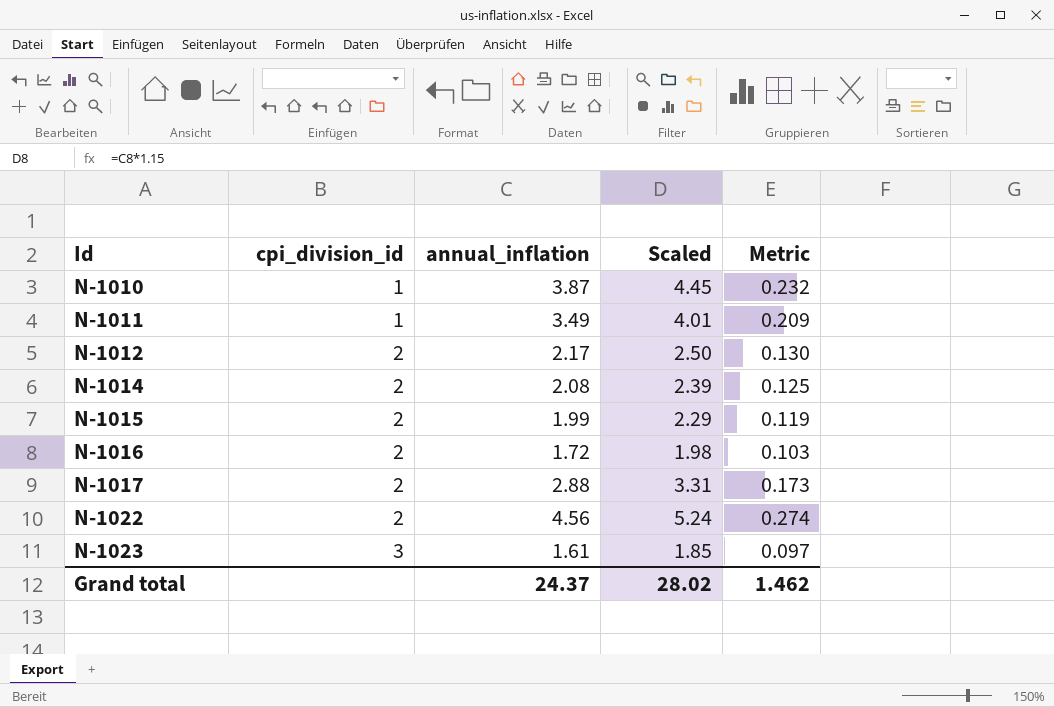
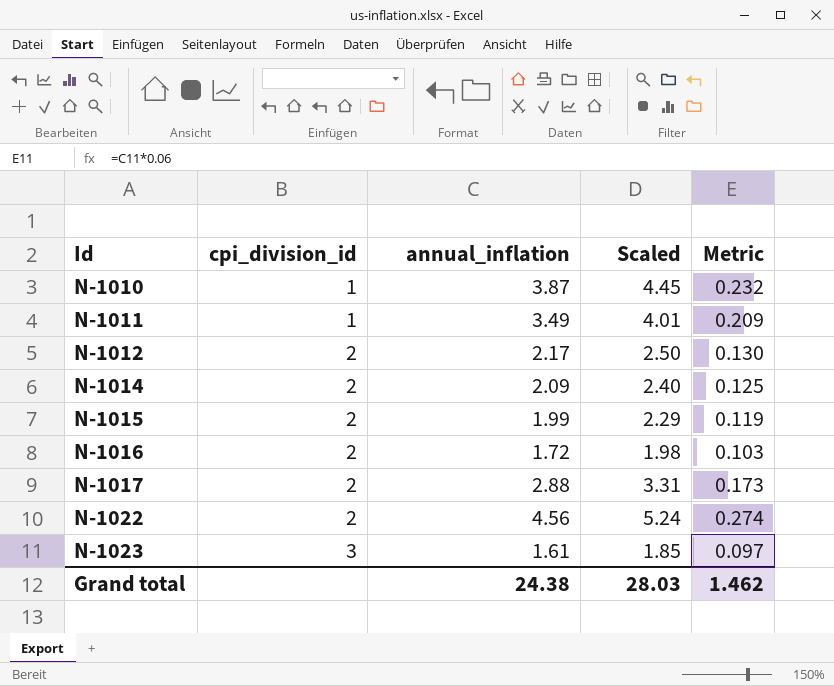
N-1014 | annual_inflation: 2.08 -> 2.09
N-1014 | Scaled: 2.39 -> 2.40
Grand total | annual_inflation: 24.37 -> 24.38
Grand total | Scaled: 28.02 -> 28.03

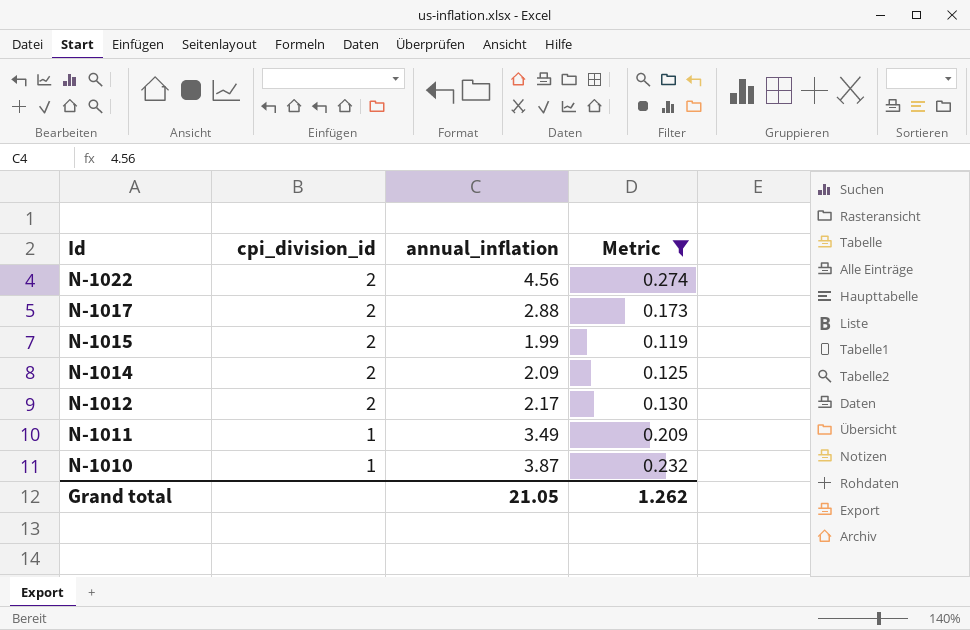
filter: none -> Metric >= 0.119
row order: Id ascending -> Id descending
column Scaled | formula: [annual_inflation] * 1.15 -> none
Grand total | annual_inflation: 24.38 -> 21.05
Grand total | Metric: 1.462 -> 1.262

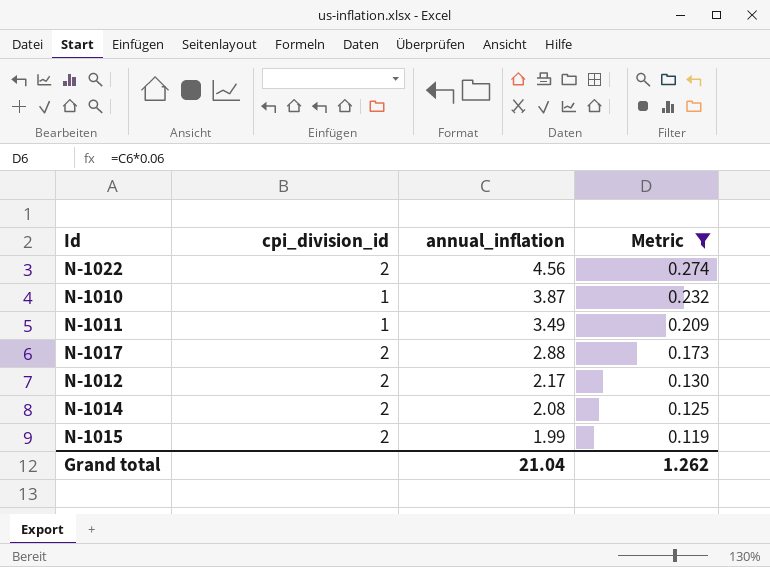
row order: Id descending -> annual_inflation descending
N-1014 | annual_inflation: 2.09 -> 2.08
Grand total | annual_inflation: 21.05 -> 21.04

